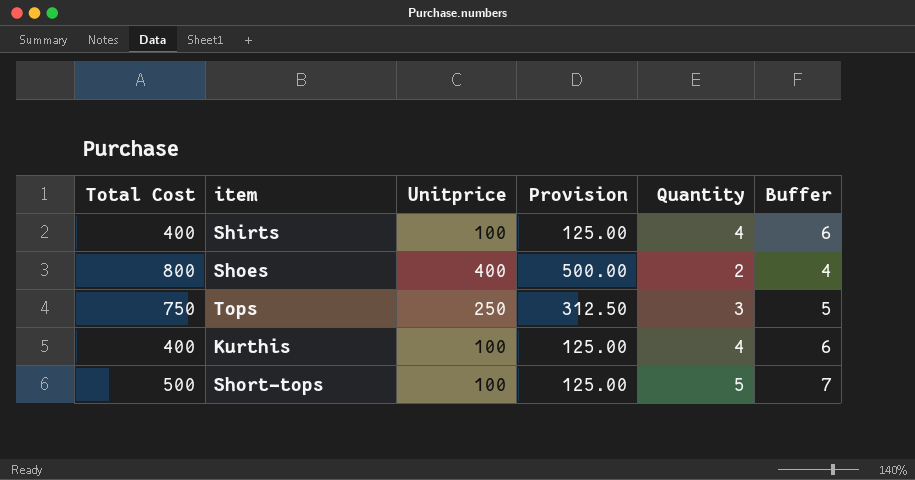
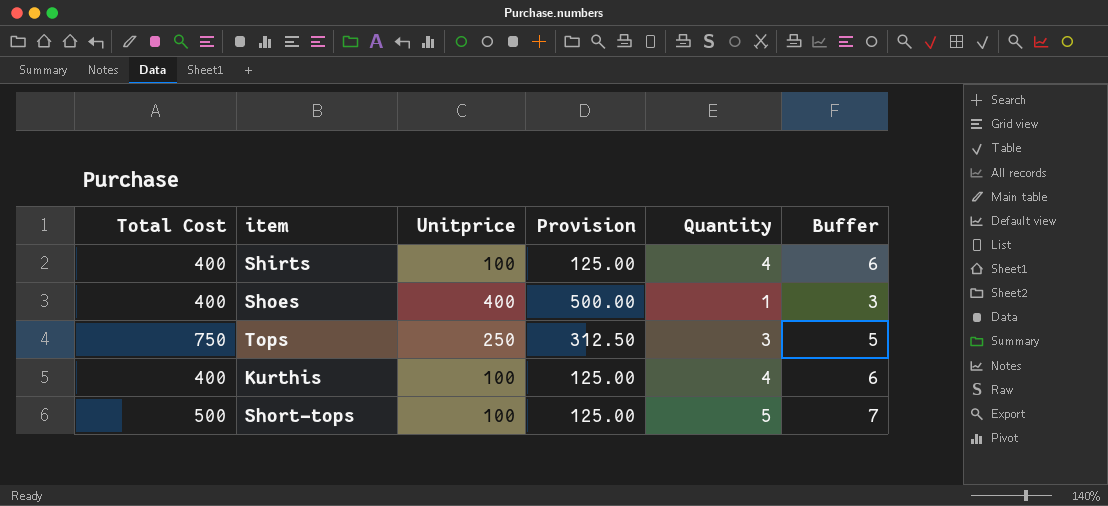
Shoes | Total Cost: 800 -> 400
Shoes | Quantity: 2 -> 1
Shoes | Buffer: 4 -> 3

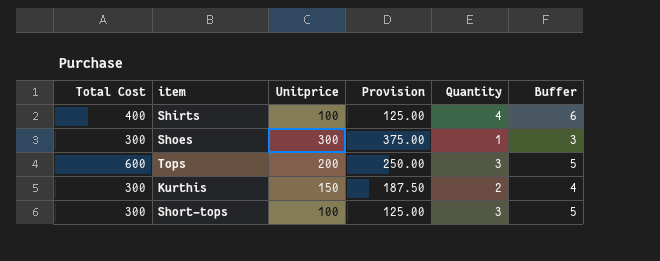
Shoes | Total Cost: 400 -> 300
Shoes | Unitprice: 400 -> 300
Shoes | Provision: 500.00 -> 375.00
Tops | Total Cost: 750 -> 600
Tops | Unitprice: 250 -> 200
Tops | Provision: 312.50 -> 250.00
Kurthis | Total Cost: 400 -> 300
Kurthis | Unitprice: 100 -> 150
Kurthis | Provision: 125.00 -> 187.50
Kurthis | Quantity: 4 -> 2
Kurthis | Buffer: 6 -> 4
Short-tops | Total Cost: 500 -> 300
Short-tops | Quantity: 5 -> 3
Short-tops | Buffer: 7 -> 5

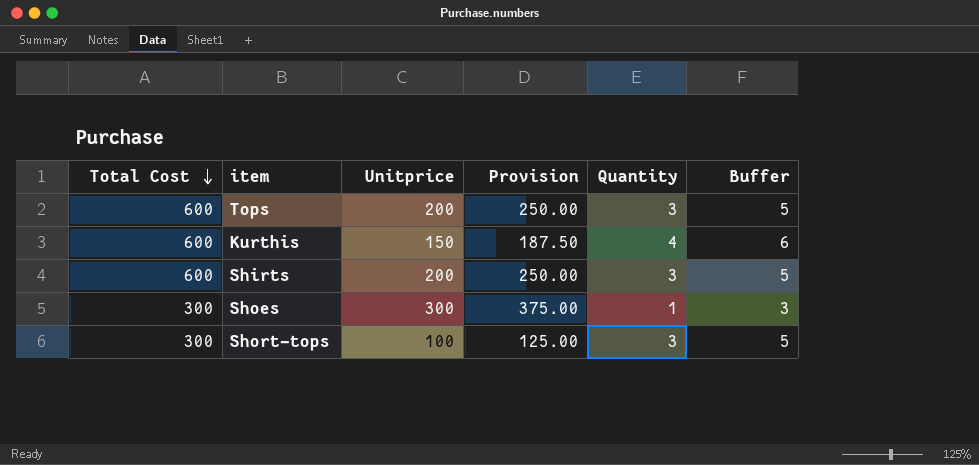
row order: none -> Total Cost descending
Kurthis | Total Cost: 300 -> 600
Kurthis | Quantity: 2 -> 4
Kurthis | Buffer: 4 -> 6
Shirts | Total Cost: 400 -> 600
Shirts | Unitprice: 100 -> 200
Shirts | Provision: 125.00 -> 250.00
Shirts | Quantity: 4 -> 3
Shirts | Buffer: 6 -> 5

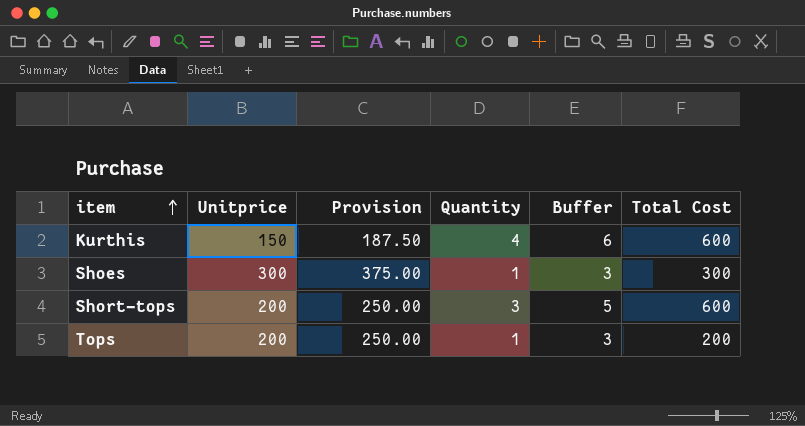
row order: Total Cost descending -> item ascending
column Total Cost | position: 1 -> 6
row Shirts: 600 | 200 | 250.00 | 3 | 5 -> none
Short-tops | Unitprice: 100 -> 200
Short-tops | Provision: 125.00 -> 250.00
Short-tops | Total Cost: 300 -> 600
Tops | Quantity: 3 -> 1
Tops | Buffer: 5 -> 3
Tops | Total Cost: 600 -> 200

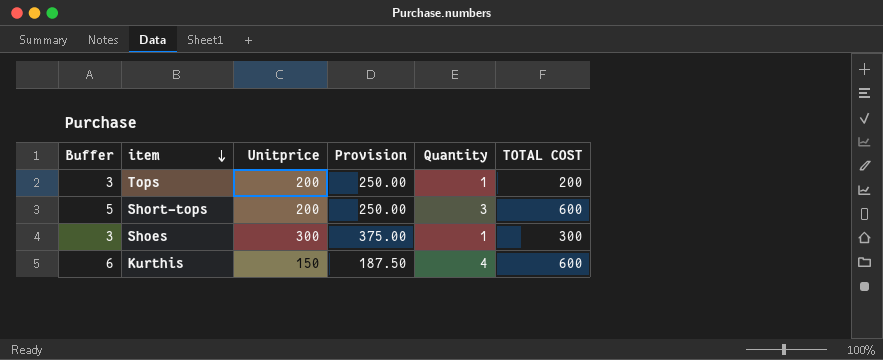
row order: item ascending -> item descending
column Buffer | position: 5 -> 1
column name: Total Cost -> TOTAL COST

